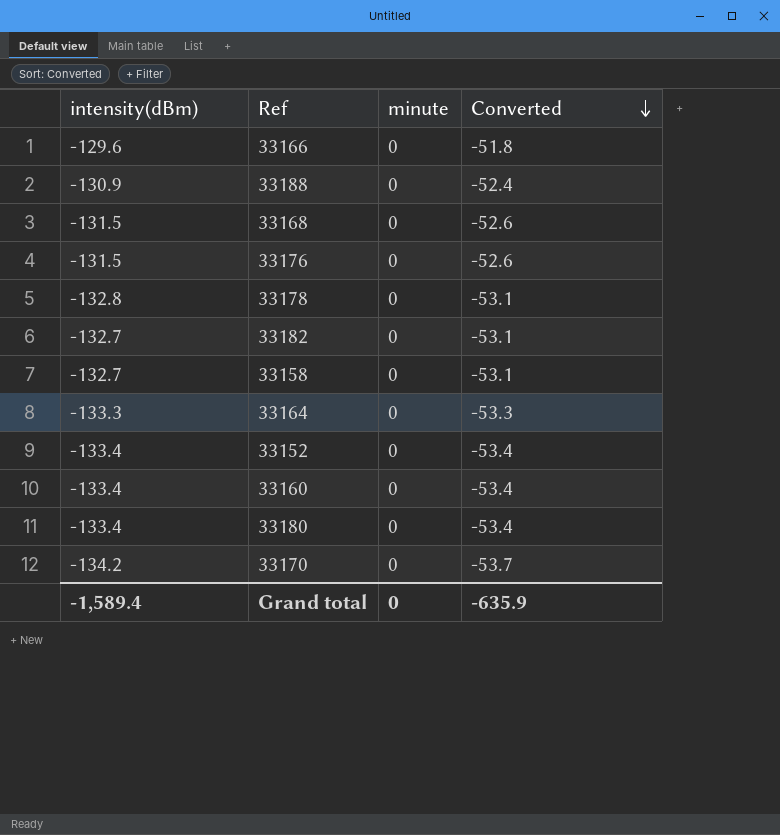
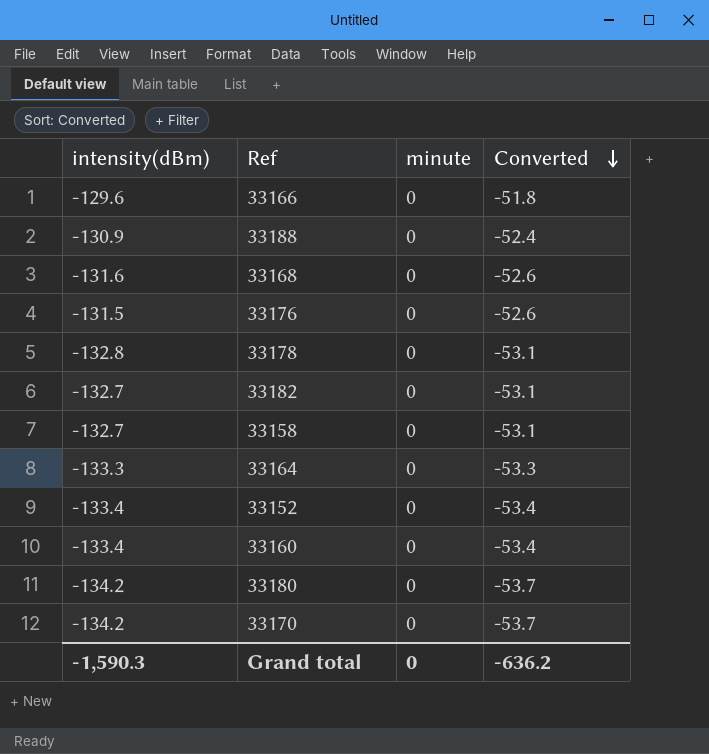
33168 | intensity(dBm): -131.5 -> -131.6
33180 | intensity(dBm): -133.4 -> -134.2
33180 | Converted: -53.4 -> -53.7
Grand total | intensity(dBm): -1,589.4 -> -1,590.3
Grand total | Converted: -635.9 -> -636.2

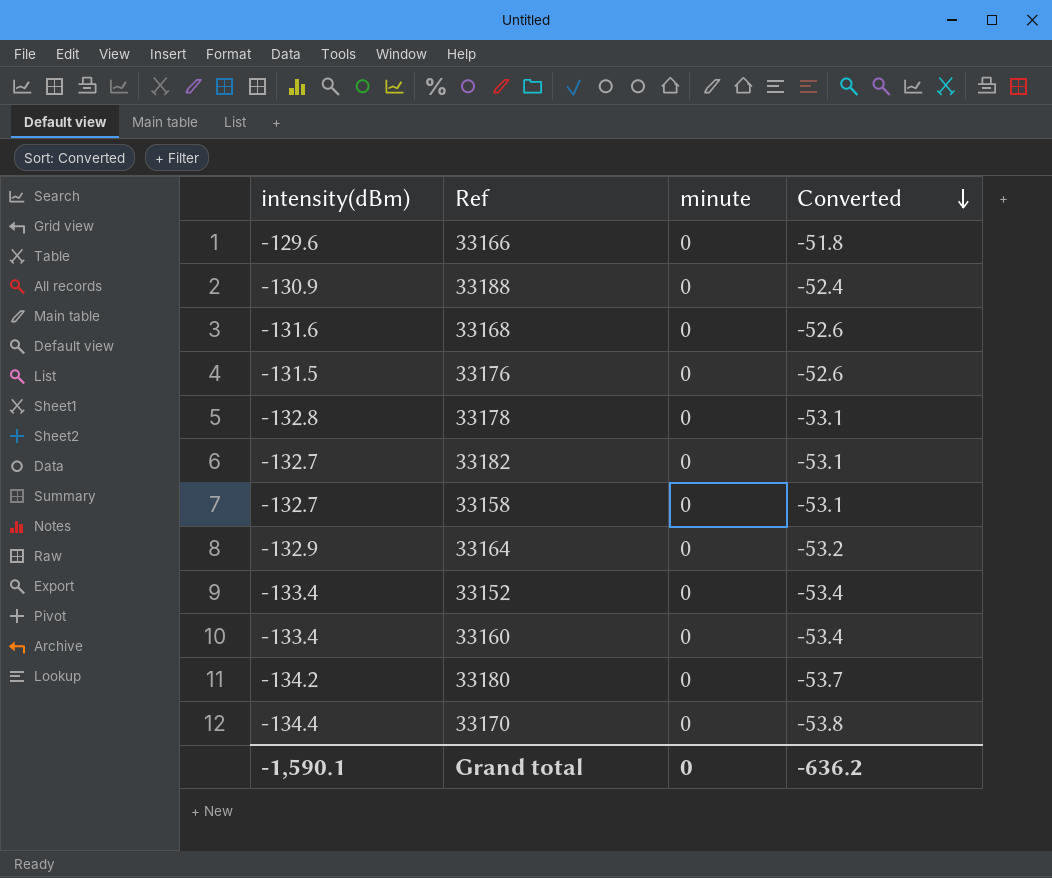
33164 | intensity(dBm): -133.3 -> -132.9
33164 | Converted: -53.3 -> -53.2
33170 | intensity(dBm): -134.2 -> -134.4
33170 | Converted: -53.7 -> -53.8
Grand total | intensity(dBm): -1,590.3 -> -1,590.1

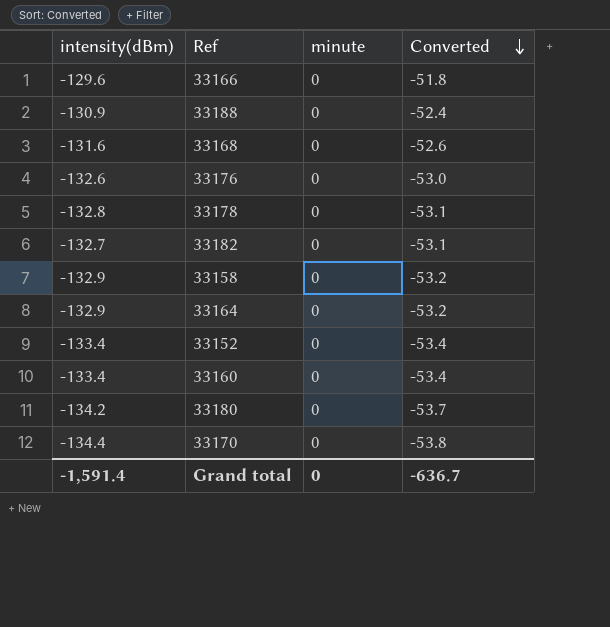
33176 | intensity(dBm): -131.5 -> -132.6
33176 | Converted: -52.6 -> -53.0
33158 | intensity(dBm): -132.7 -> -132.9
33158 | Converted: -53.1 -> -53.2
Grand total | intensity(dBm): -1,590.1 -> -1,591.4
Grand total | Converted: -636.2 -> -636.7

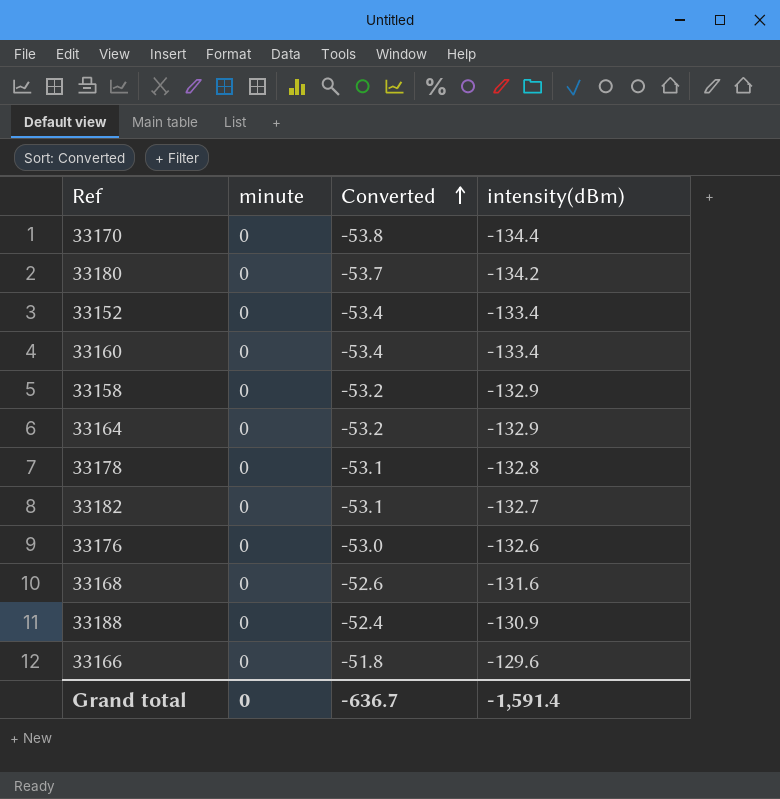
row order: Converted descending -> Converted ascending
column intensity(dBm) | position: 1 -> 4

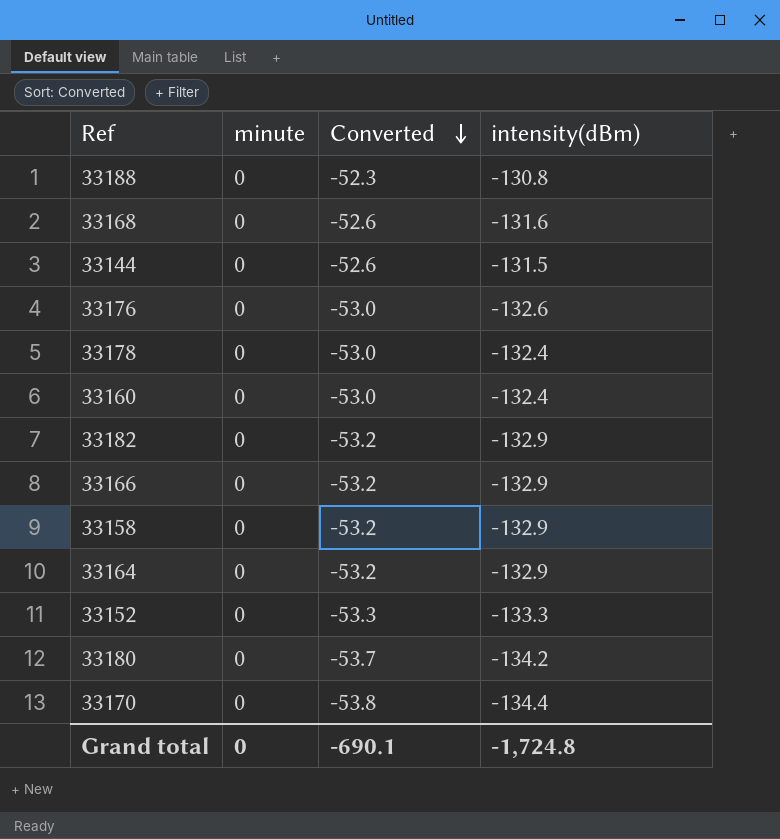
row order: Converted ascending -> Converted descending
33188 | Converted: -52.4 -> -52.3
33188 | intensity(dBm): -130.9 -> -130.8
row 33144: none -> 0 | -52.6 | -131.5
33178 | Converted: -53.1 -> -53.0
33178 | intensity(dBm): -132.8 -> -132.4
33160 | Converted: -53.4 -> -53.0
33160 | intensity(dBm): -133.4 -> -132.4
33182 | Converted: -53.1 -> -53.2
33182 | intensity(dBm): -132.7 -> -132.9
33166 | Converted: -51.8 -> -53.2
33166 | intensity(dBm): -129.6 -> -132.9
33152 | Converted: -53.4 -> -53.3
33152 | intensity(dBm): -133.4 -> -133.3
Grand total | Converted: -636.7 -> -690.1
Grand total | intensity(dBm): -1,591.4 -> -1,724.8

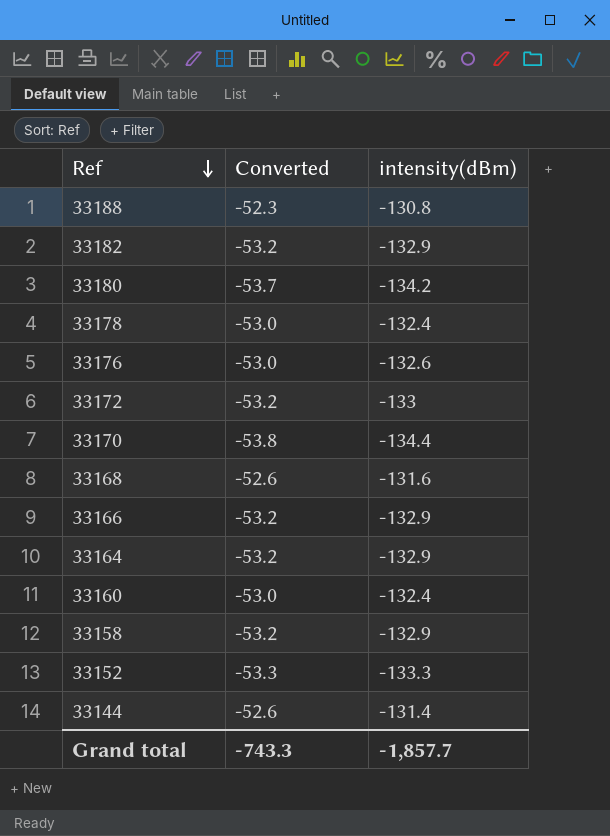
row order: Converted descending -> Ref descending
column minute | position: 2 -> none
row 33172: none -> -53.2 | -133
33144 | intensity(dBm): -131.5 -> -131.4
Grand total | Converted: -690.1 -> -743.3
Grand total | intensity(dBm): -1,724.8 -> -1,857.7

